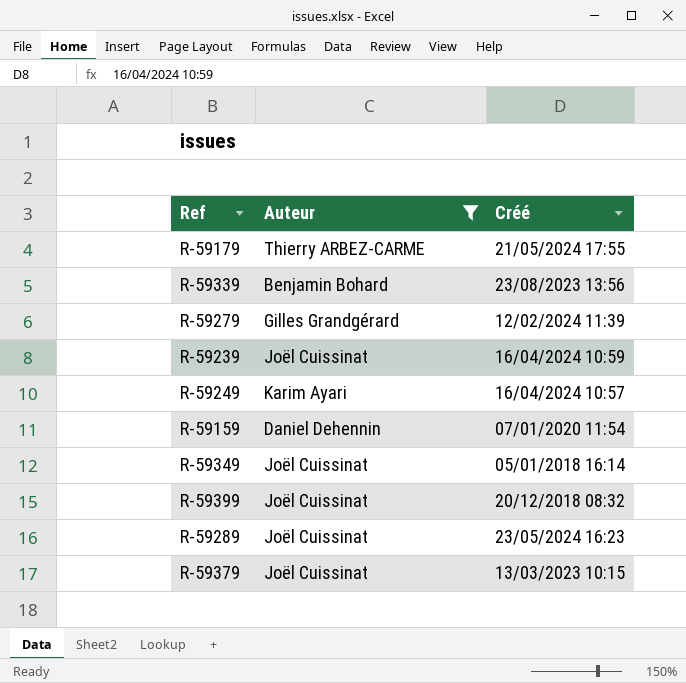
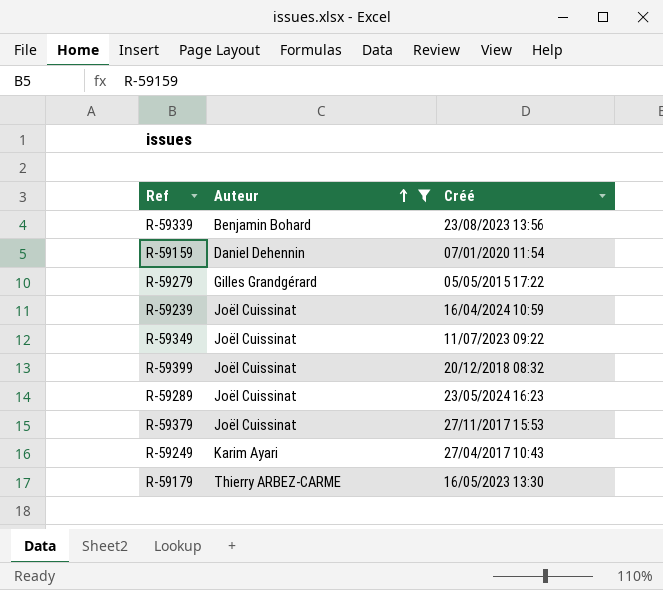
row order: none -> Auteur ascending
R-59279 | Créé: 12/02/2024 11:39 -> 05/05/2015 17:22
R-59349 | Créé: 05/01/2018 16:14 -> 11/07/2023 09:22
R-59379 | Créé: 13/03/2023 10:15 -> 27/11/2017 15:53
R-59249 | Créé: 16/04/2024 10:57 -> 27/04/2017 10:43
R-59179 | Créé: 21/05/2024 17:55 -> 16/05/2023 13:30

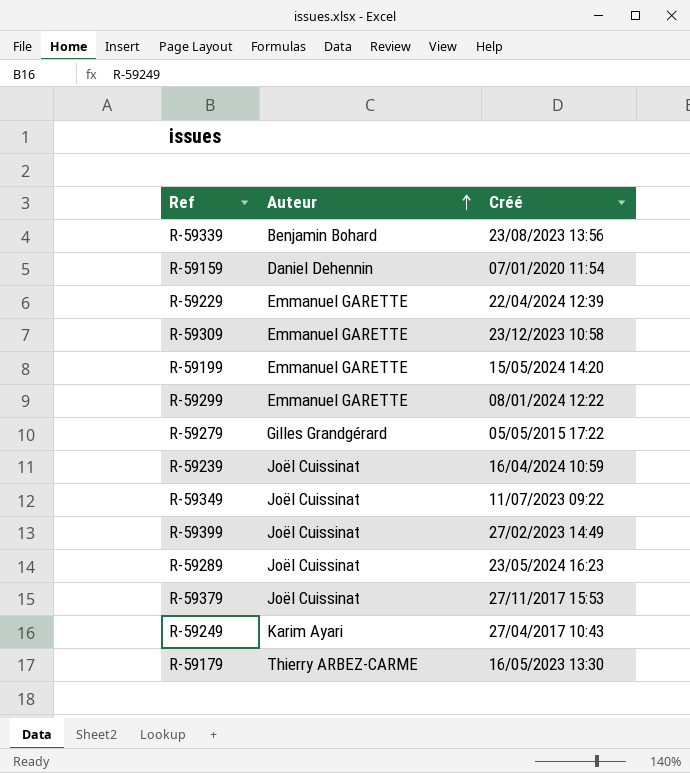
filter: Auteur != Emmanuel GARETTE -> none
R-59399 | Créé: 20/12/2018 08:32 -> 27/02/2023 14:49

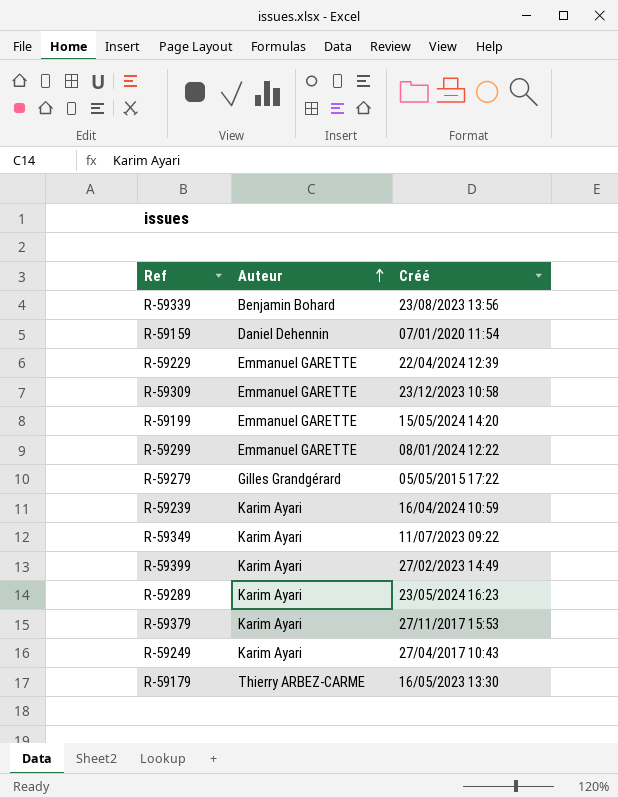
R-59239 | Auteur: Joël Cuissinat -> Karim Ayari
R-59349 | Auteur: Joël Cuissinat -> Karim Ayari
R-59399 | Auteur: Joël Cuissinat -> Karim Ayari
R-59289 | Auteur: Joël Cuissinat -> Karim Ayari
R-59379 | Auteur: Joël Cuissinat -> Karim Ayari

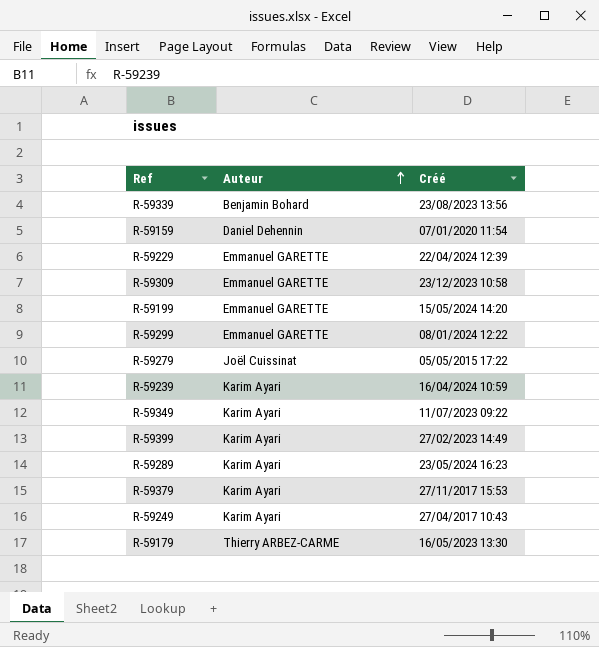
R-59279 | Auteur: Gilles Grandgérard -> Joël Cuissinat

